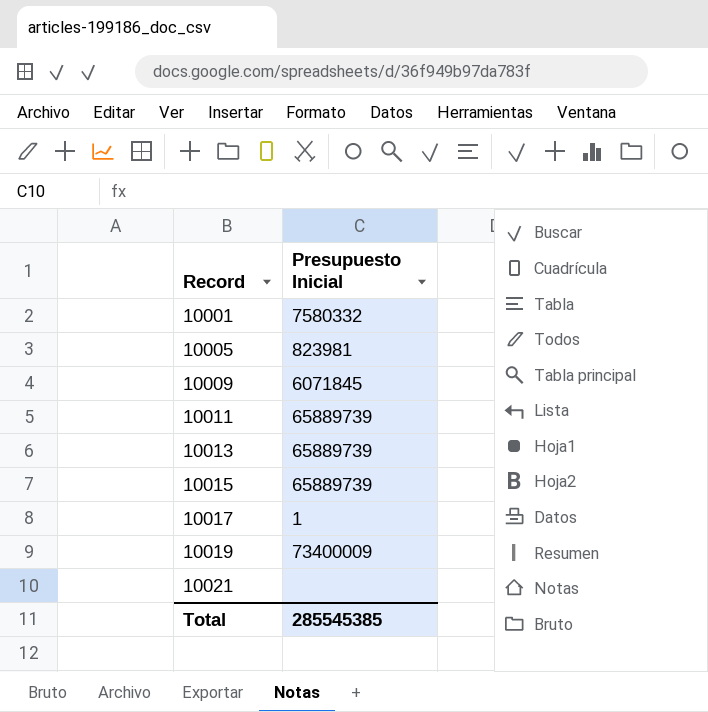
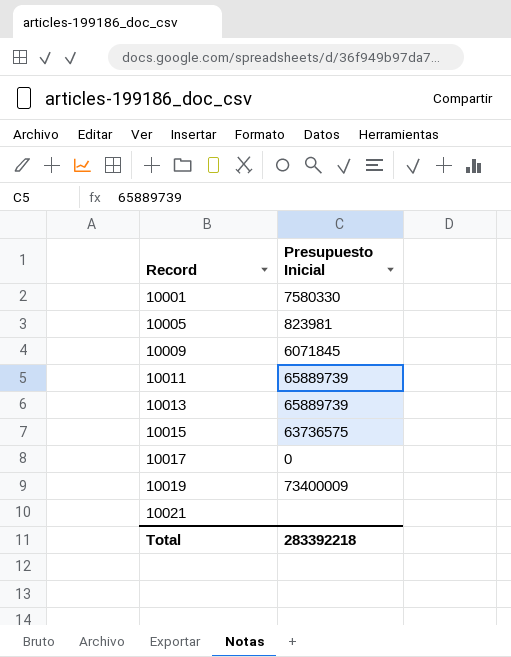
10001 | Presupuesto Inicial: 7580332 -> 7580330
10015 | Presupuesto Inicial: 65889739 -> 63736575
10017 | Presupuesto Inicial: 1 -> 0
Total | Presupuesto Inicial: 285545385 -> 283392218

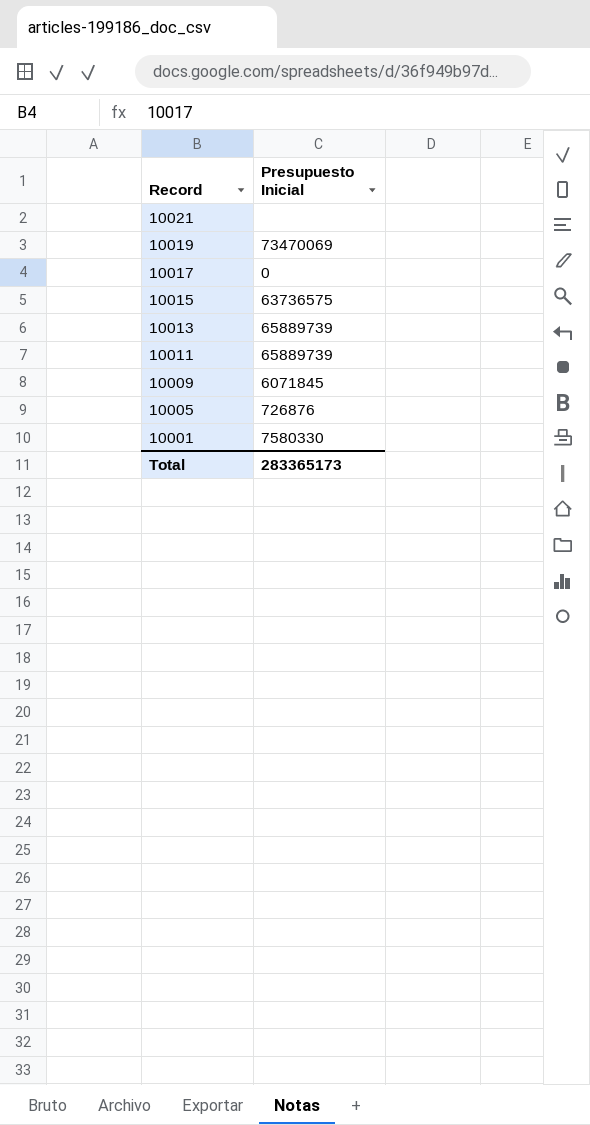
row order: Record ascending -> Record descending
10019 | Presupuesto Inicial: 73400009 -> 73470069
10005 | Presupuesto Inicial: 823981 -> 726876
Total | Presupuesto Inicial: 283392218 -> 283365173

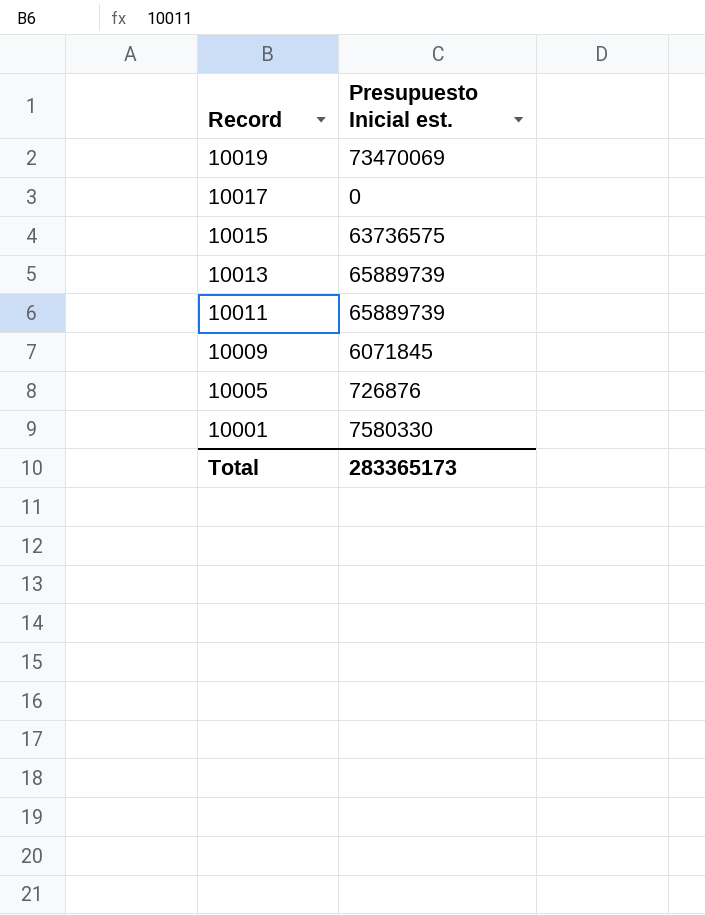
column name: Presupuesto Inicial -> Presupuesto Inicial est.
row 10021: none -> none

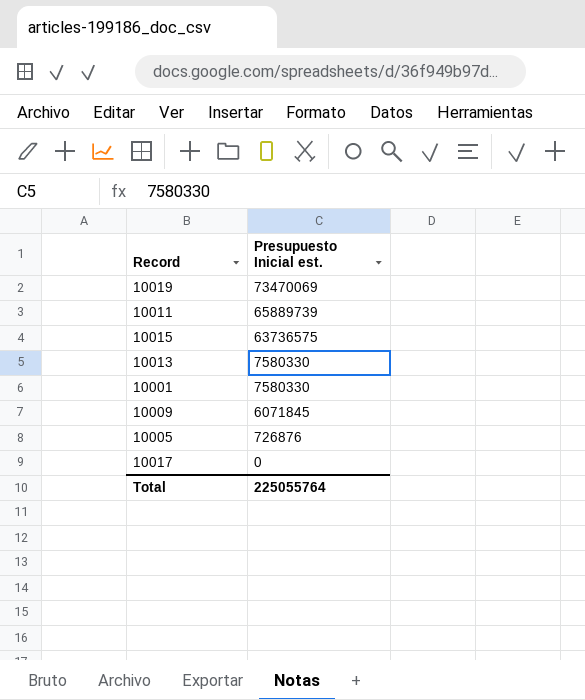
row order: Record descending -> Presupuesto Inicial est. descending
10013 | Presupuesto Inicial est.: 65889739 -> 7580330
Total | Presupuesto Inicial est.: 283365173 -> 225055764

